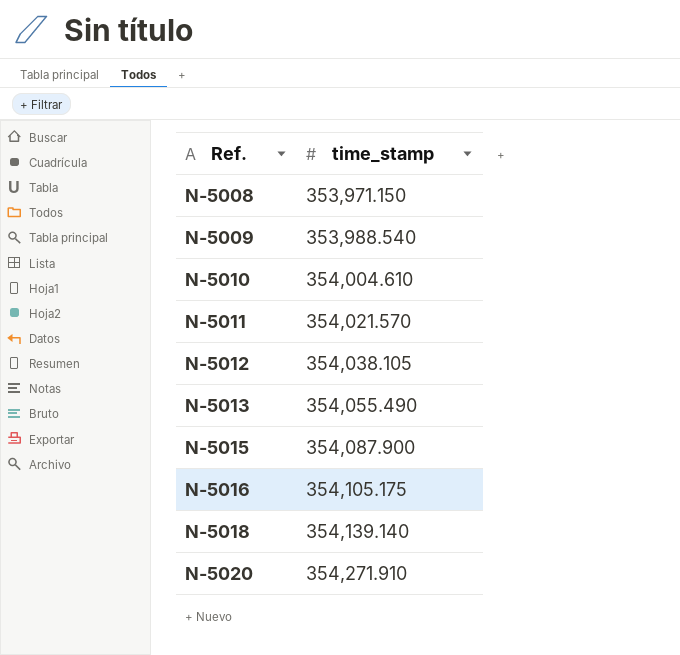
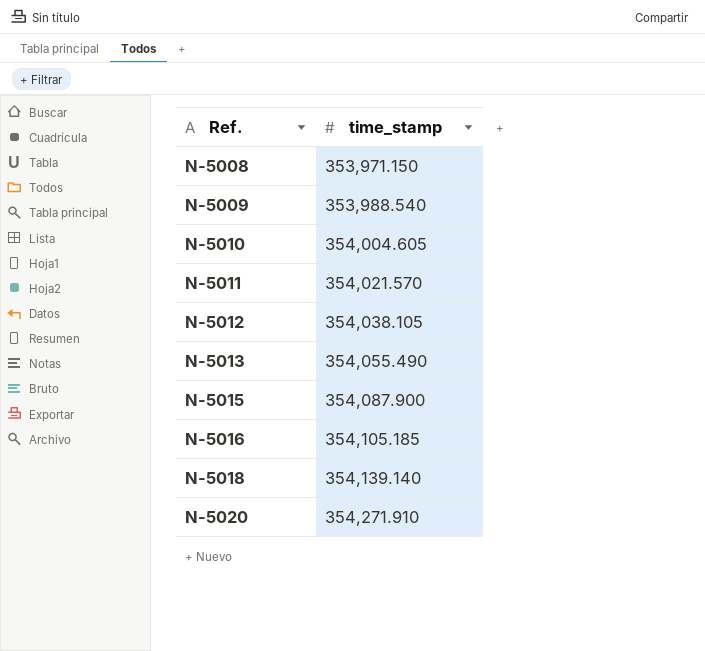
N-5010 | time_stamp: 354,004.610 -> 354,004.605
N-5016 | time_stamp: 354,105.175 -> 354,105.185

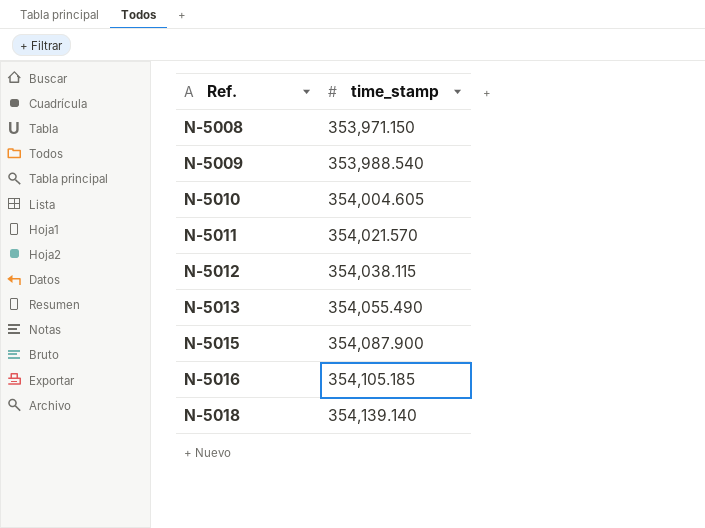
row N-5020: 354,271.910 -> none
N-5012 | time_stamp: 354,038.105 -> 354,038.115

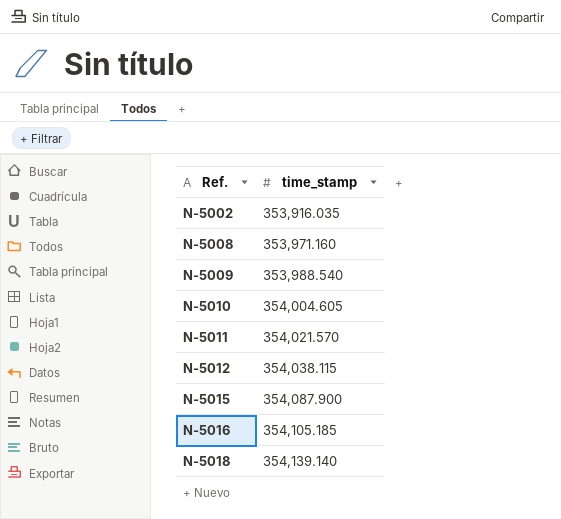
row N-5013: 354,055.490 -> none
row N-5002: none -> 353,916.035
N-5008 | time_stamp: 353,971.150 -> 353,971.160

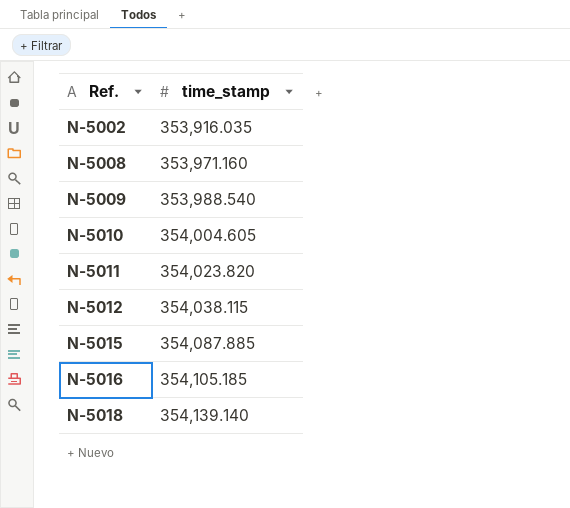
N-5011 | time_stamp: 354,021.570 -> 354,023.820
N-5015 | time_stamp: 354,087.900 -> 354,087.885

